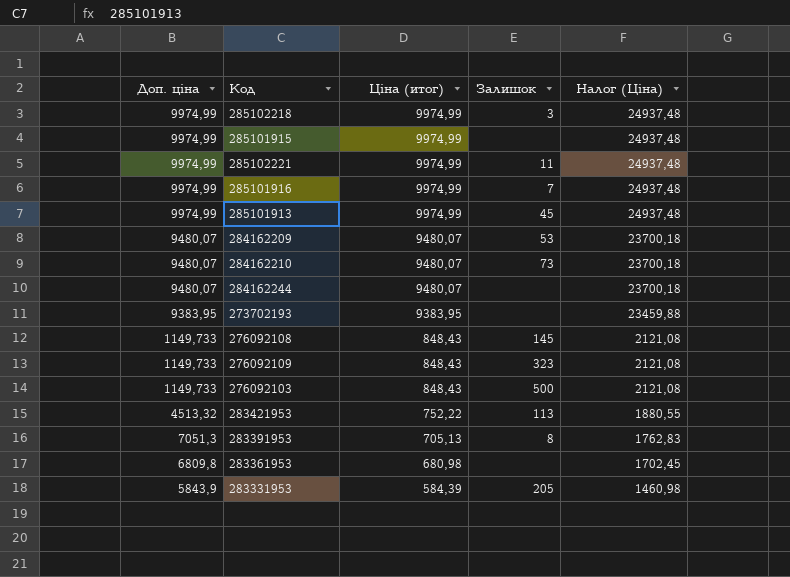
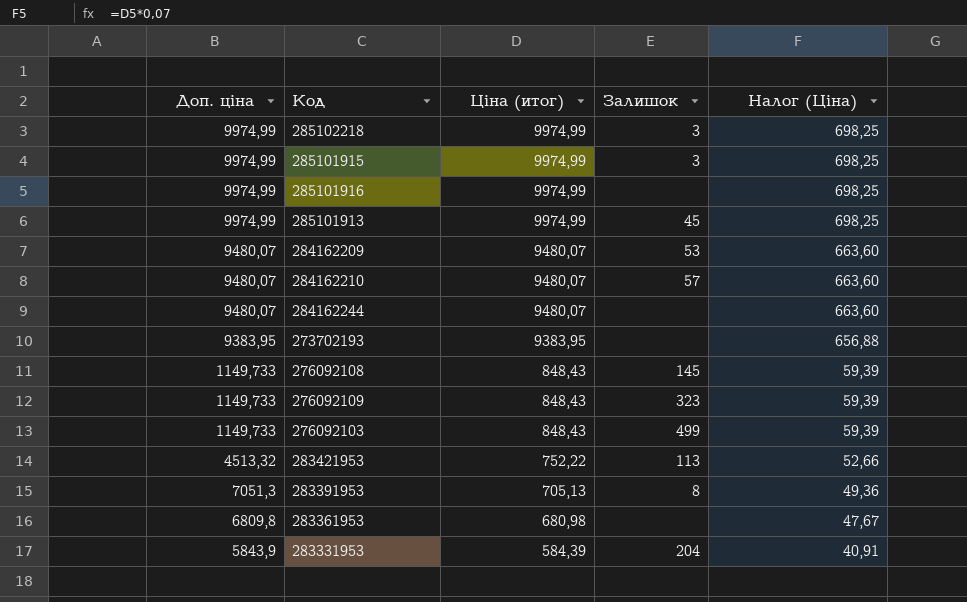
column Налог (Ціна) | formula: [Ціна (итог)] * 2,5 -> [Ціна (итог)] * 0,07
row 285102221: 9974,99 | 9974,99 | 11 | 24937,48 -> none
285101915 | Залишок: none -> 3
285101916 | Залишок: 7 -> none
284162210 | Залишок: 73 -> 57
276092103 | Залишок: 500 -> 499
283331953 | Залишок: 205 -> 204

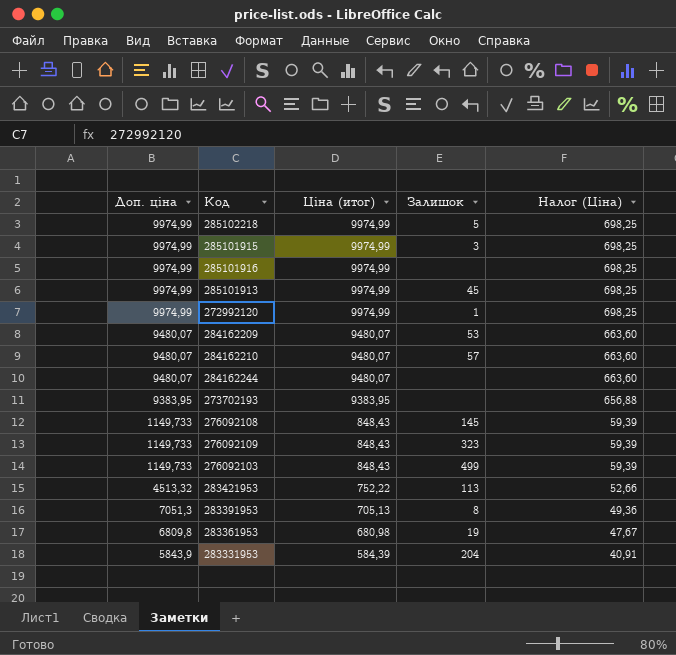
285102218 | Залишок: 3 -> 5
row 272992120: none -> 9974,99 | 9974,99 | 1 | 698,25
283361953 | Залишок: none -> 19

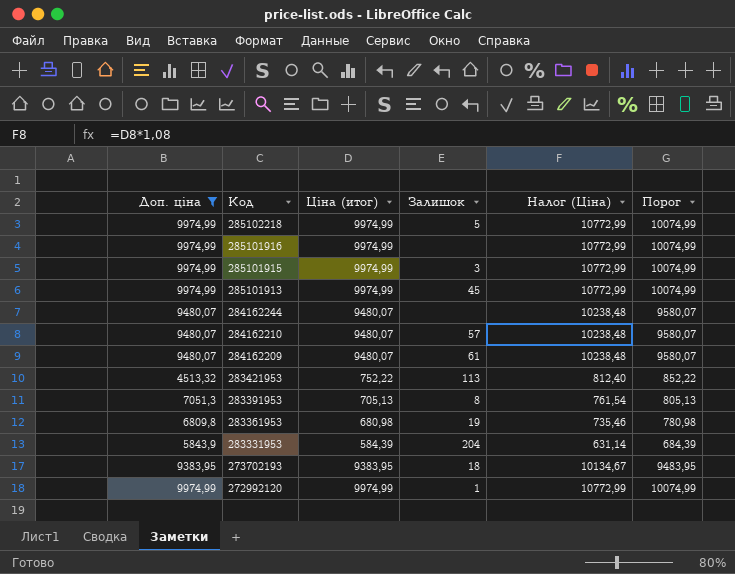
filter: none -> Доп. ціна != 1149,733
row order: Ціна (итог) descending -> Код descending
column Налог (Ціна) | formula: [Ціна (итог)] * 0,07 -> [Ціна (итог)] * 1,08
column Порог | formula: none -> [Ціна (итог)] + 100
284162209 | Залишок: 53 -> 61
273702193 | Залишок: none -> 18

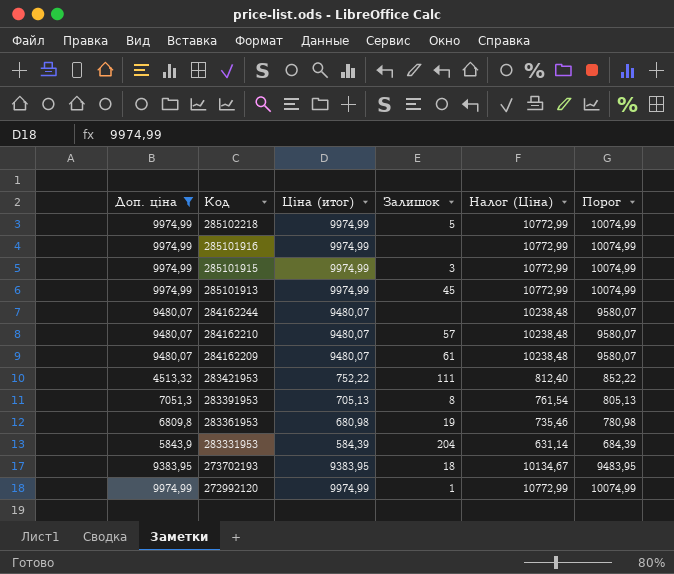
283421953 | Залишок: 113 -> 111

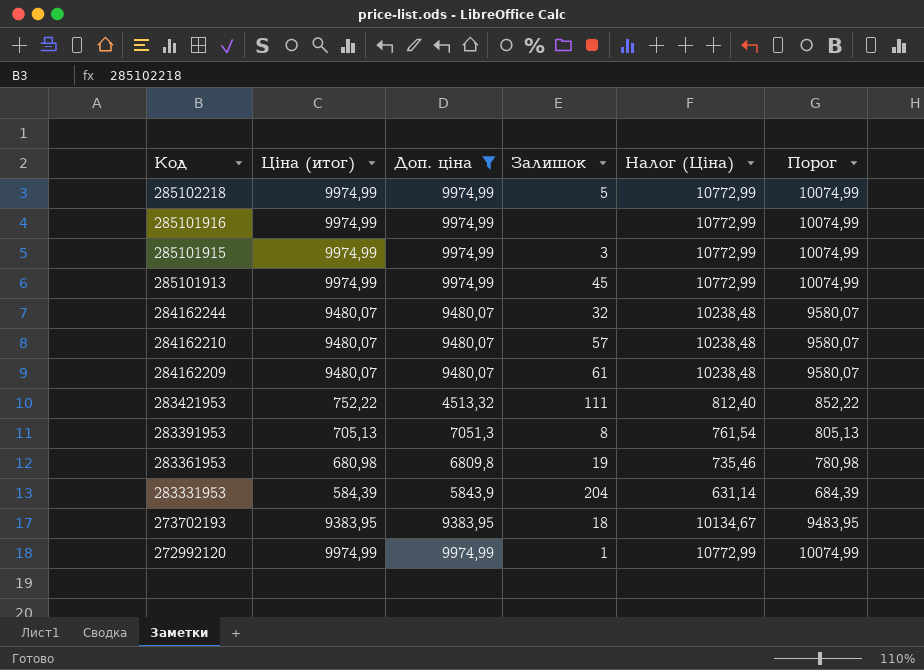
column Доп. ціна | position: 1 -> 3
284162244 | Залишок: none -> 32

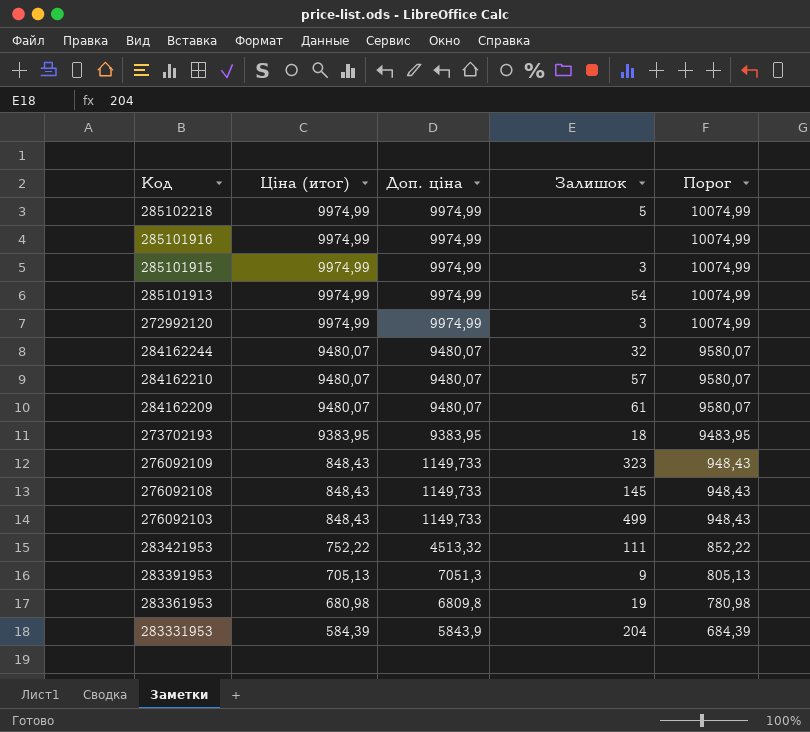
filter: Доп. ціна != 1149,733 -> none
row order: Код descending -> Ціна (итог) descending
column Налог (Ціна) | formula: [Ціна (итог)] * 1,08 -> none
285101913 | Залишок: 45 -> 54
272992120 | Залишок: 1 -> 3
283391953 | Залишок: 8 -> 9

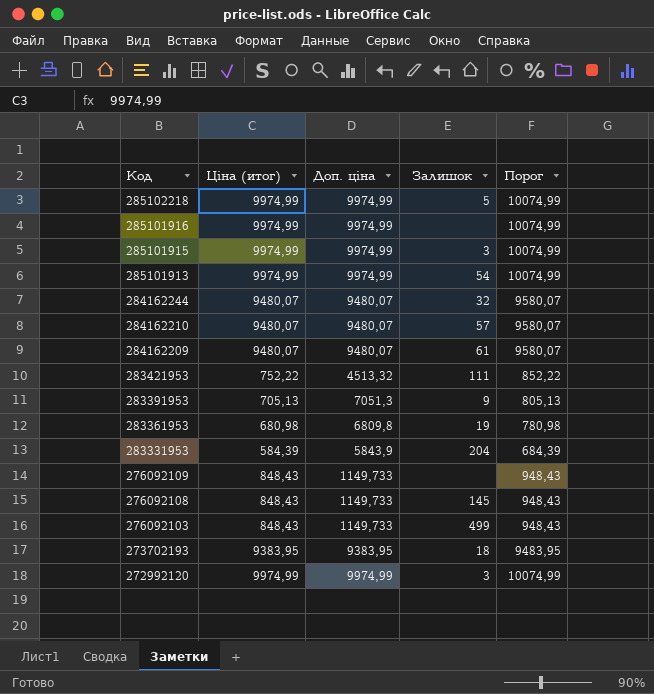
row order: Ціна (итог) descending -> Код descending
276092109 | Залишок: 323 -> none

